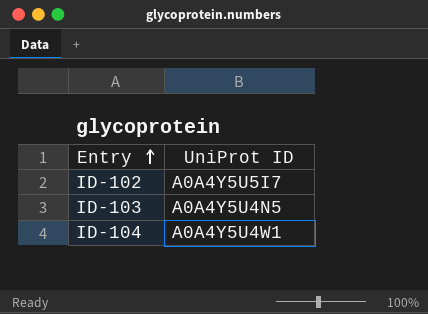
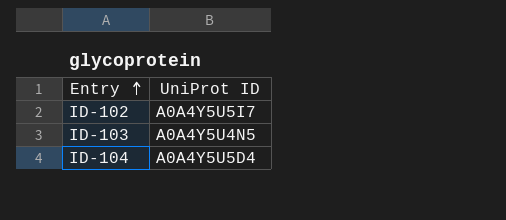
ID-104 | UniProt ID: A0A4Y5U4W1 -> A0A4Y5U5D4

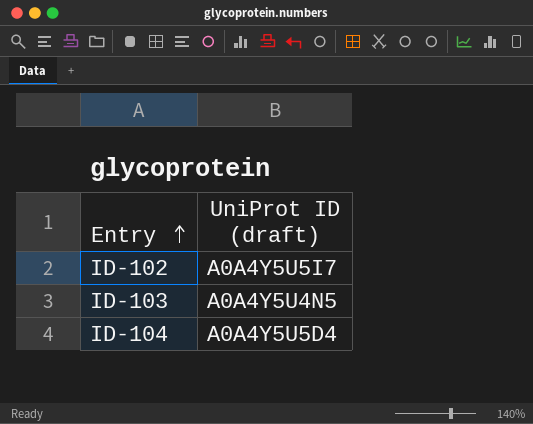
column name: UniProt ID -> UniProt ID (draft)

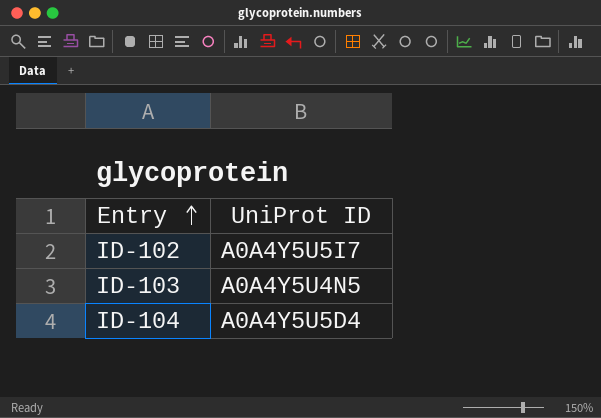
column name: UniProt ID (draft) -> UniProt ID

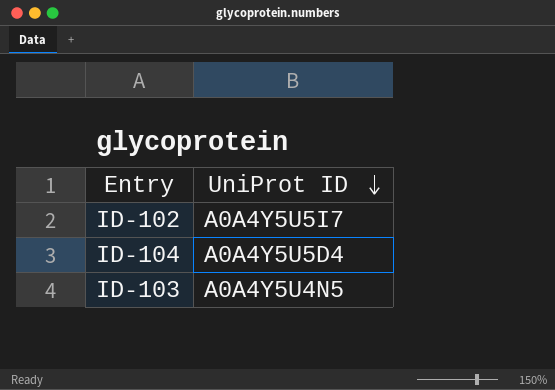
row order: Entry ascending -> UniProt ID descending

